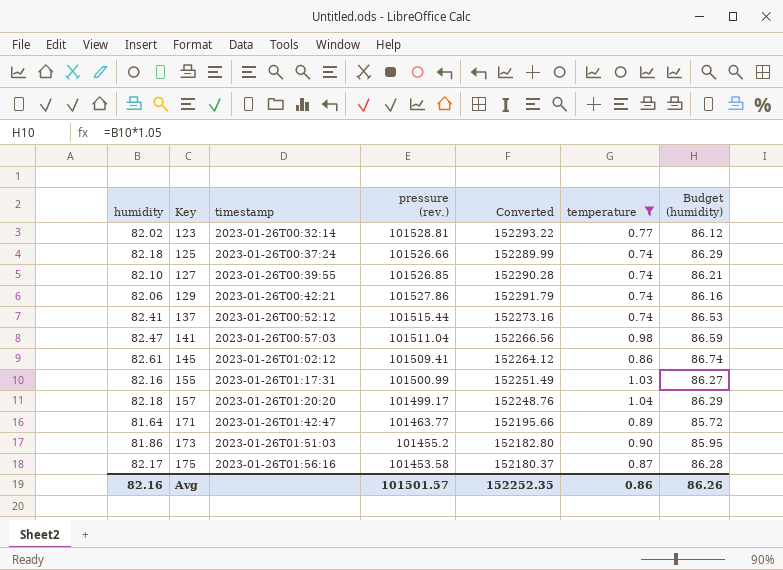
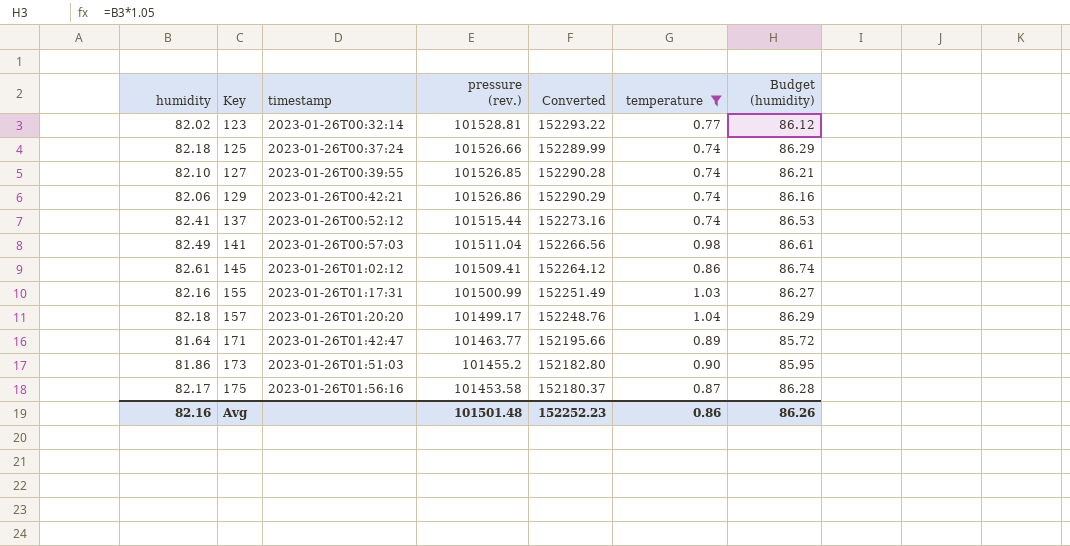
129 | pressure (rev.): 101527.86 -> 101526.86
129 | Converted: 152291.79 -> 152290.29
141 | humidity: 82.47 -> 82.49
141 | Budget (humidity): 86.59 -> 86.61
Avg | pressure (rev.): 101501.57 -> 101501.48
Avg | Converted: 152252.35 -> 152252.23

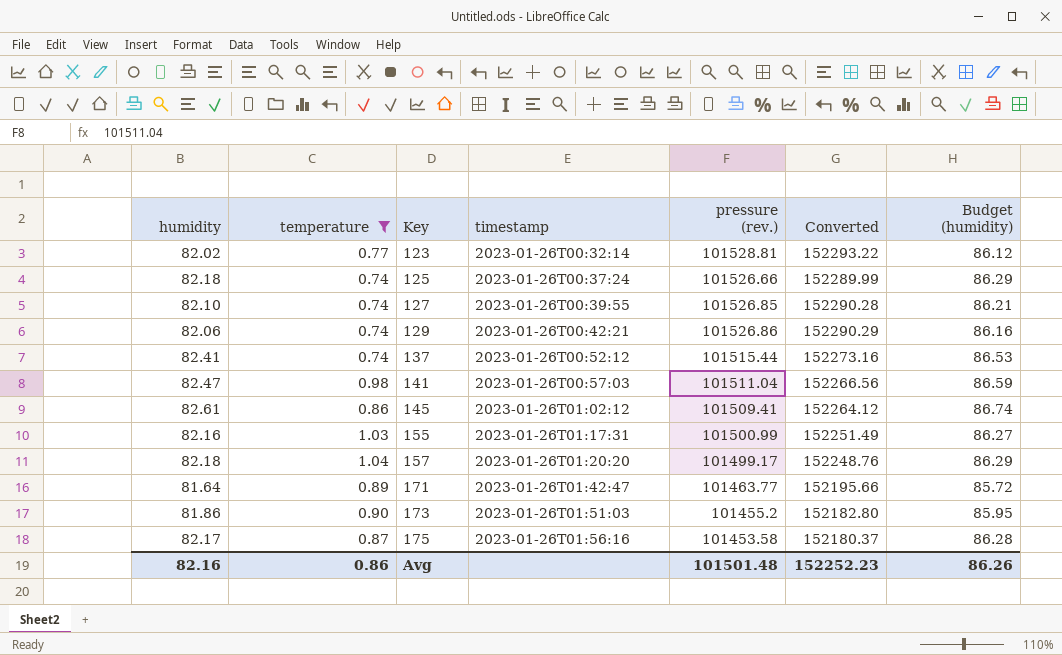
column temperature | position: 6 -> 2
141 | humidity: 82.49 -> 82.47
141 | Budget (humidity): 86.61 -> 86.59

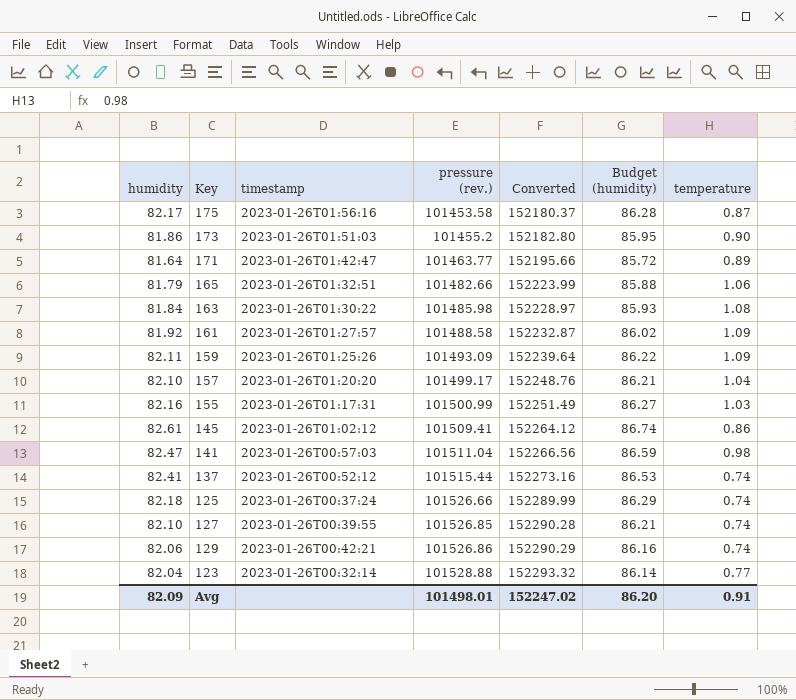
filter: temperature <= 1.04 -> none
row order: Key ascending -> pressure (rev.) ascending
column temperature | position: 2 -> 7
157 | humidity: 82.18 -> 82.10
157 | Budget (humidity): 86.29 -> 86.21
123 | humidity: 82.02 -> 82.04
123 | pressure (rev.): 101528.81 -> 101528.88
123 | Converted: 152293.22 -> 152293.32
123 | Budget (humidity): 86.12 -> 86.14
Avg | humidity: 82.16 -> 82.09
Avg | pressure (rev.): 101501.48 -> 101498.01
Avg | Converted: 152252.23 -> 152247.02
Avg | Budget (humidity): 86.26 -> 86.20
Avg | temperature: 0.86 -> 0.91

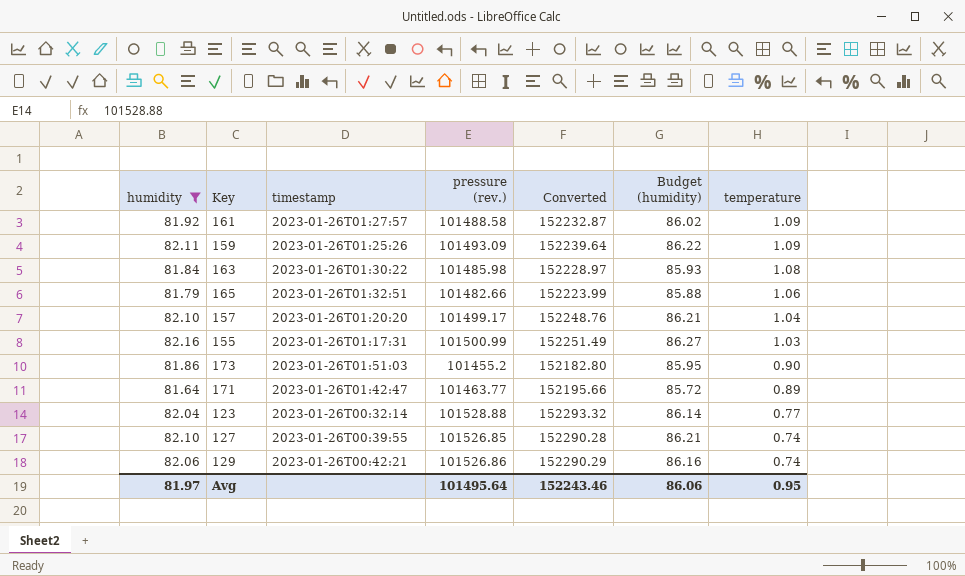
filter: none -> humidity <= 82.16
row order: pressure (rev.) ascending -> temperature descending
Avg | humidity: 82.09 -> 81.97
Avg | pressure (rev.): 101498.01 -> 101495.64
Avg | Converted: 152247.02 -> 152243.46
Avg | Budget (humidity): 86.20 -> 86.06
Avg | temperature: 0.91 -> 0.95

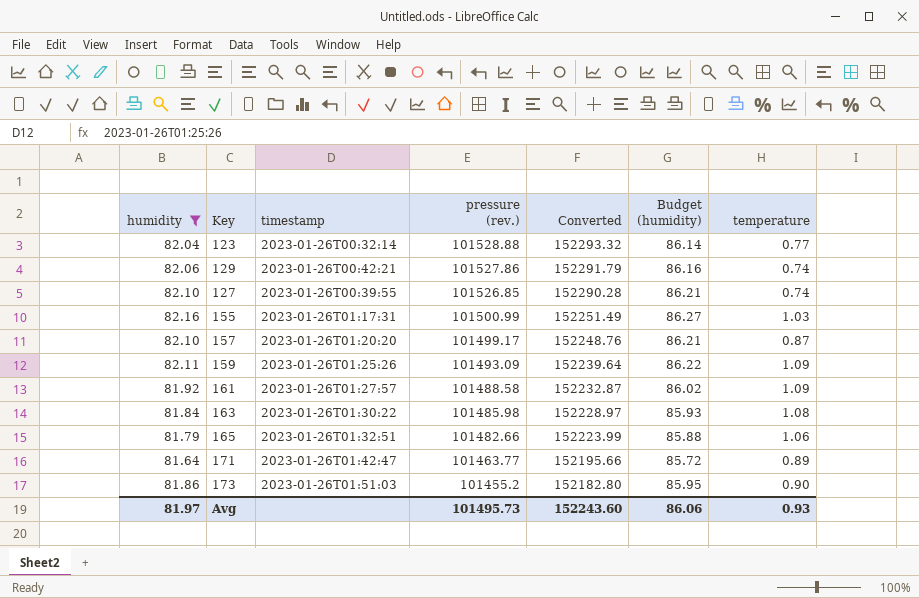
row order: temperature descending -> pressure (rev.) descending
129 | pressure (rev.): 101526.86 -> 101527.86
129 | Converted: 152290.29 -> 152291.79
157 | temperature: 1.04 -> 0.87
Avg | pressure (rev.): 101495.64 -> 101495.73
Avg | Converted: 152243.46 -> 152243.60
Avg | temperature: 0.95 -> 0.93

